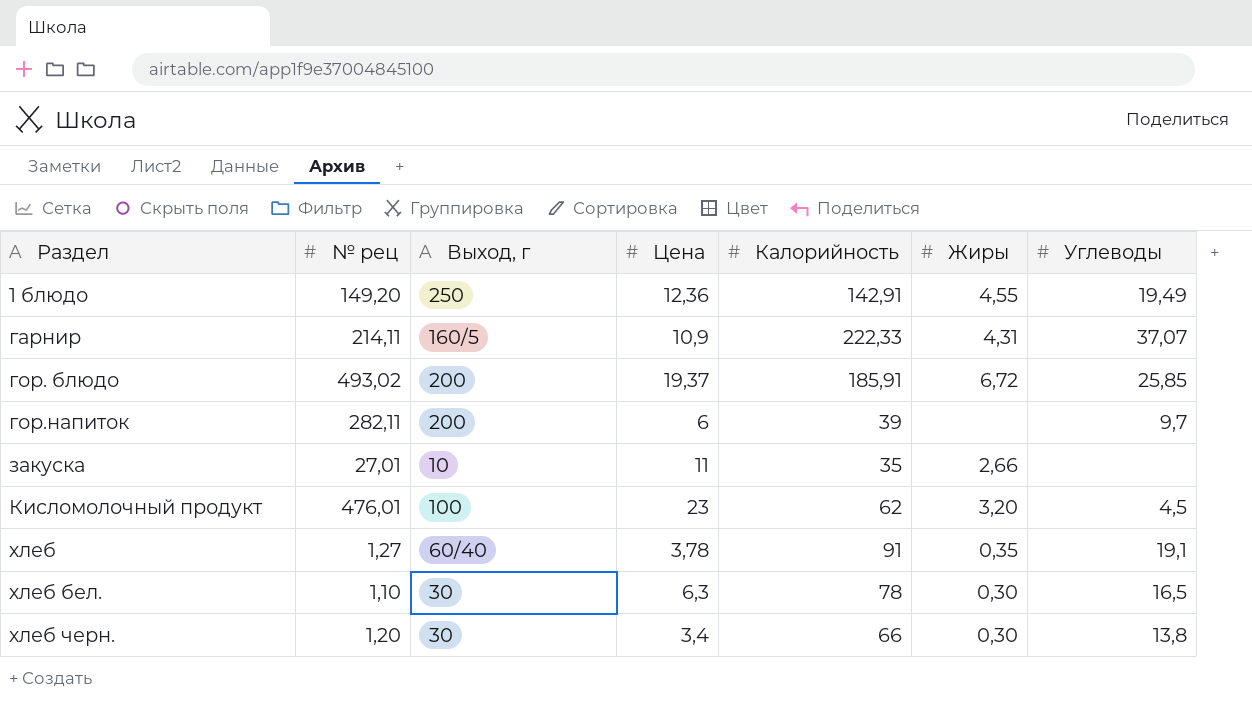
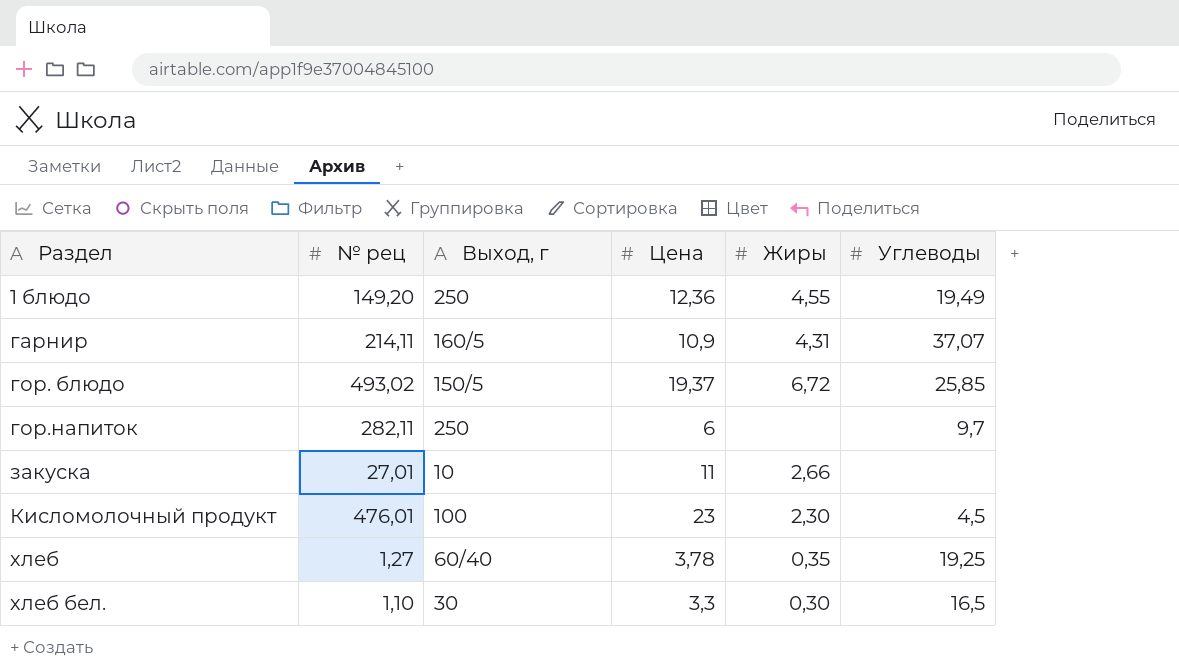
column Калорийность | position: 5 -> none
row хлеб черн.: 1,20 | 30 | 3,4 | 66 | 0,30 | 13,8 -> none
гор. блюдо | Выход, г: 200 -> 150/5
гор.напиток | Выход, г: 200 -> 250
Кисломолочный продукт | Жиры: 3,20 -> 2,30
хлеб | Углеводы: 19,1 -> 19,25
хлеб бел. | Цена: 6,3 -> 3,3

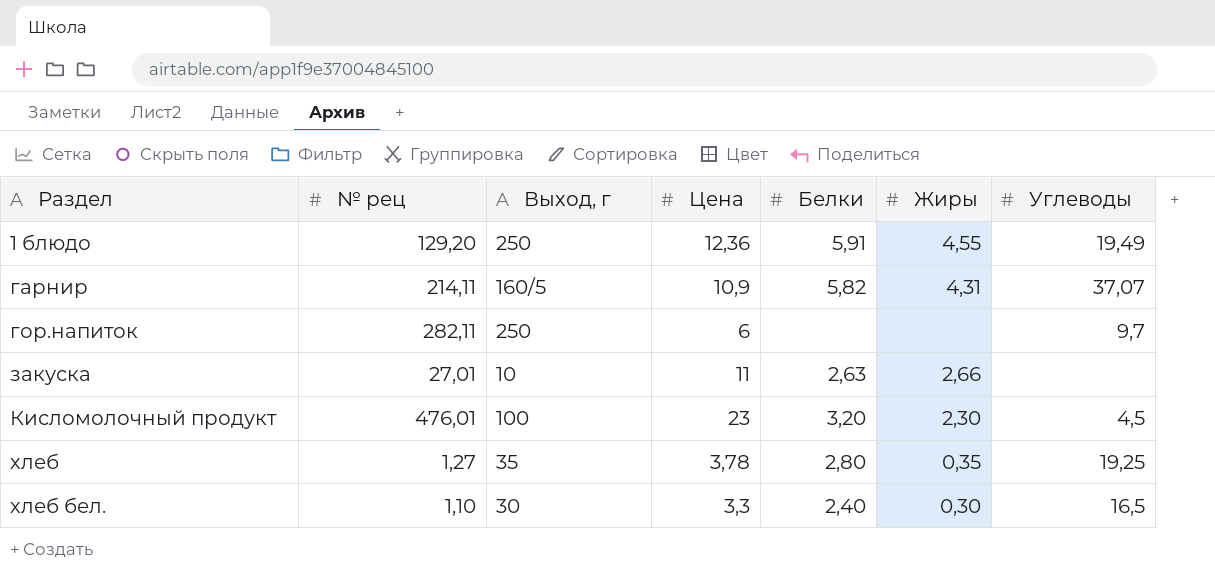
column Белки | position: none -> 5
row гор. блюдо: 493,02 | 150/5 | 19,37 | 6,72 | 25,85 -> none
1 блюдо | № рец: 149,20 -> 129,20
хлеб | Выход, г: 60/40 -> 35

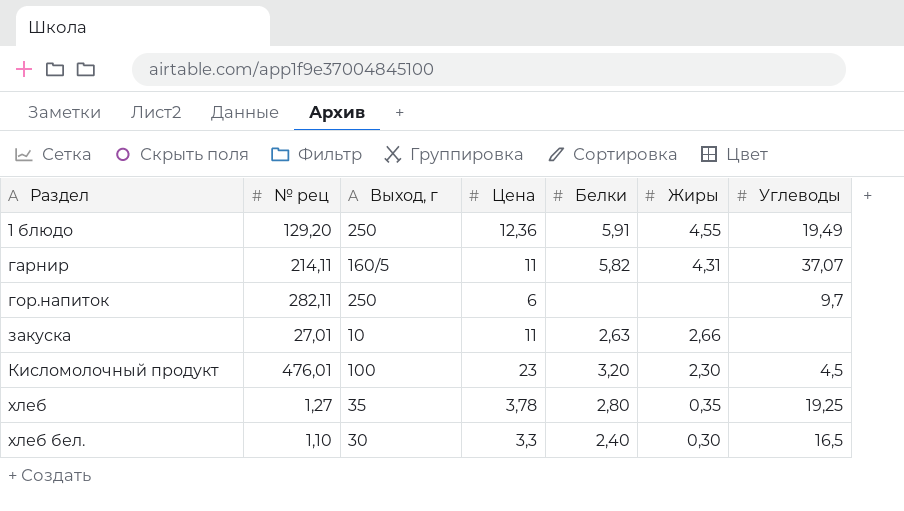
гарнир | Цена: 10,9 -> 11

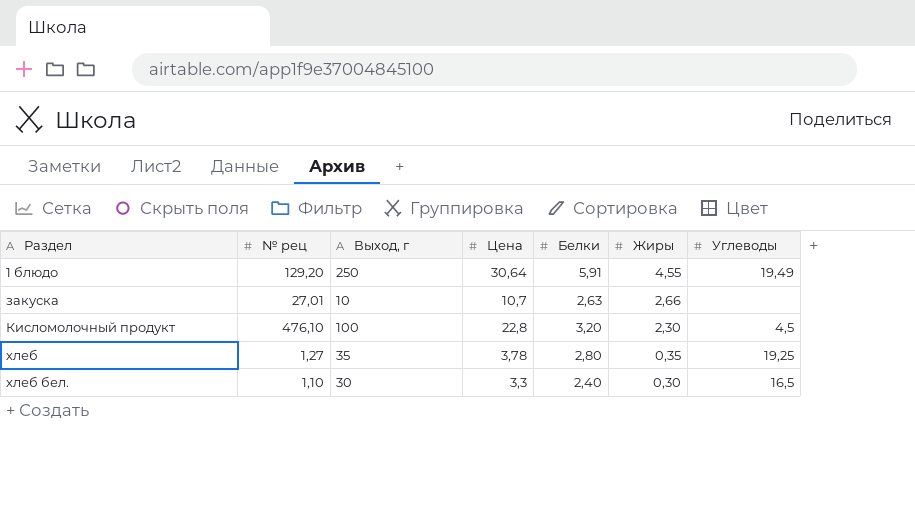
row гарнир: 214,11 | 160/5 | 11 | 5,82 | 4,31 | 37,07 -> none
row гор.напиток: 282,11 | 250 | 6 | none | none | 9,7 -> none
1 блюдо | Цена: 12,36 -> 30,64
закуска | Цена: 11 -> 10,7
Кисломолочный продукт | № рец: 476,01 -> 476,10
Кисломолочный продукт | Цена: 23 -> 22,8

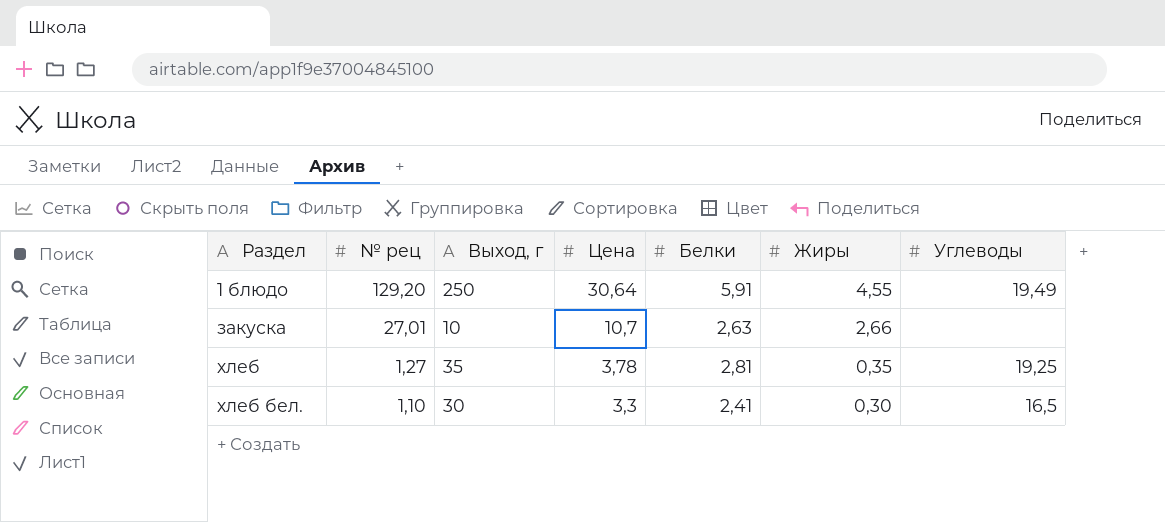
row Кисломолочный продукт: 476,10 | 100 | 22,8 | 3,20 | 2,30 | 4,5 -> none
хлеб | Белки: 2,80 -> 2,81
хлеб бел. | Белки: 2,40 -> 2,41

